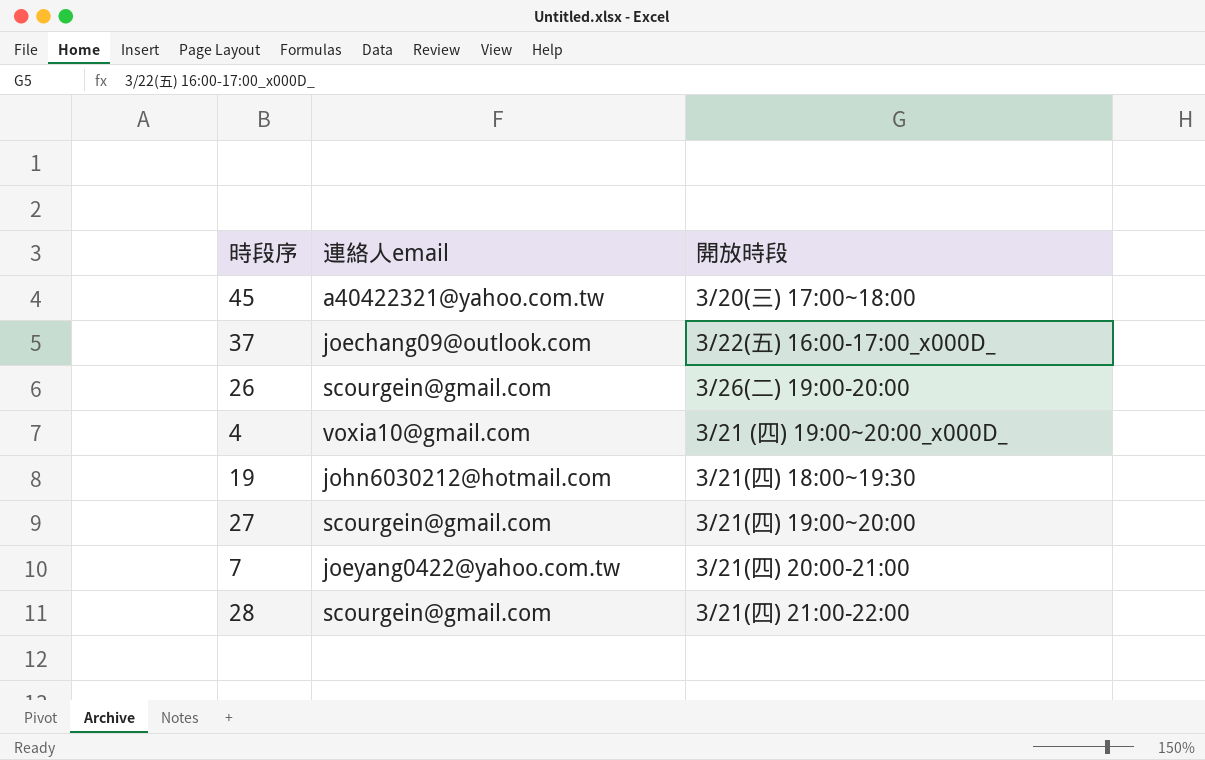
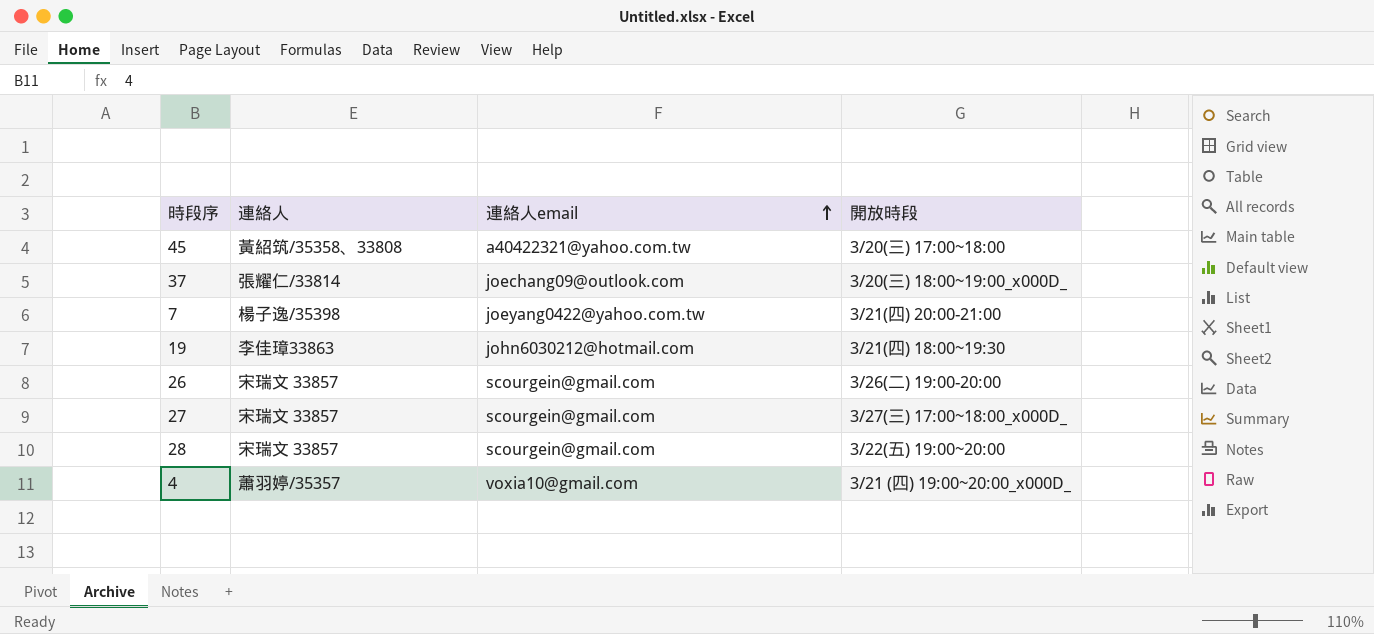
row order: none -> 連絡人email ascending
column 連絡人 | position: none -> 2
37 | 開放時段: 3/22(五) 16:00-17:00_x000D_ -> 3/20(三) 18:00~19:00_x000D_
27 | 開放時段: 3/21(四) 19:00~20:00 -> 3/27(三) 17:00~18:00_x000D_
28 | 開放時段: 3/21(四) 21:00-22:00 -> 3/22(五) 19:00~20:00

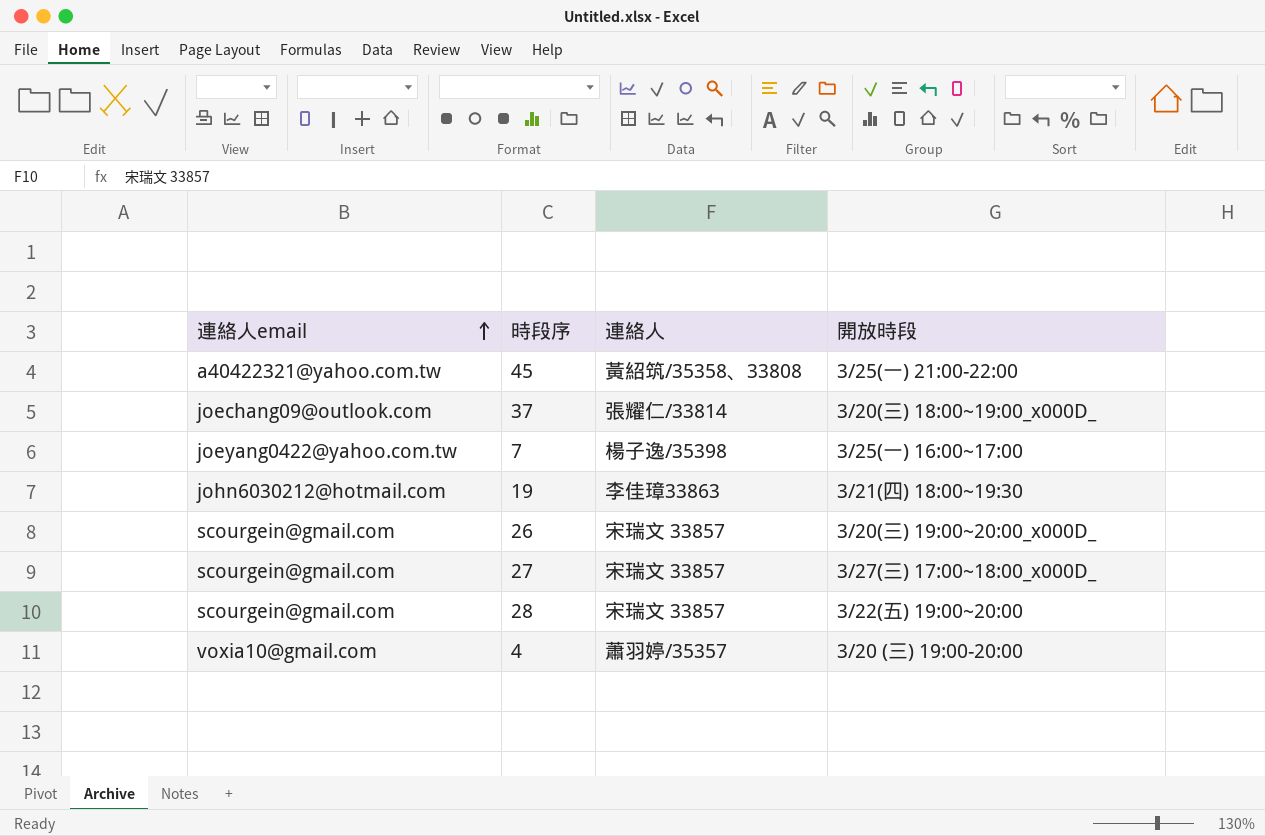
column 連絡人email | position: 3 -> 1
45 | 開放時段: 3/20(三) 17:00~18:00 -> 3/25(一) 21:00-22:00
7 | 開放時段: 3/21(四) 20:00-21:00 -> 3/25(一) 16:00~17:00
26 | 開放時段: 3/26(二) 19:00-20:00 -> 3/20(三) 19:00~20:00_x000D_
4 | 開放時段: 3/21 (四) 19:00~20:00_x000D_ -> 3/20 (三) 19:00-20:00

